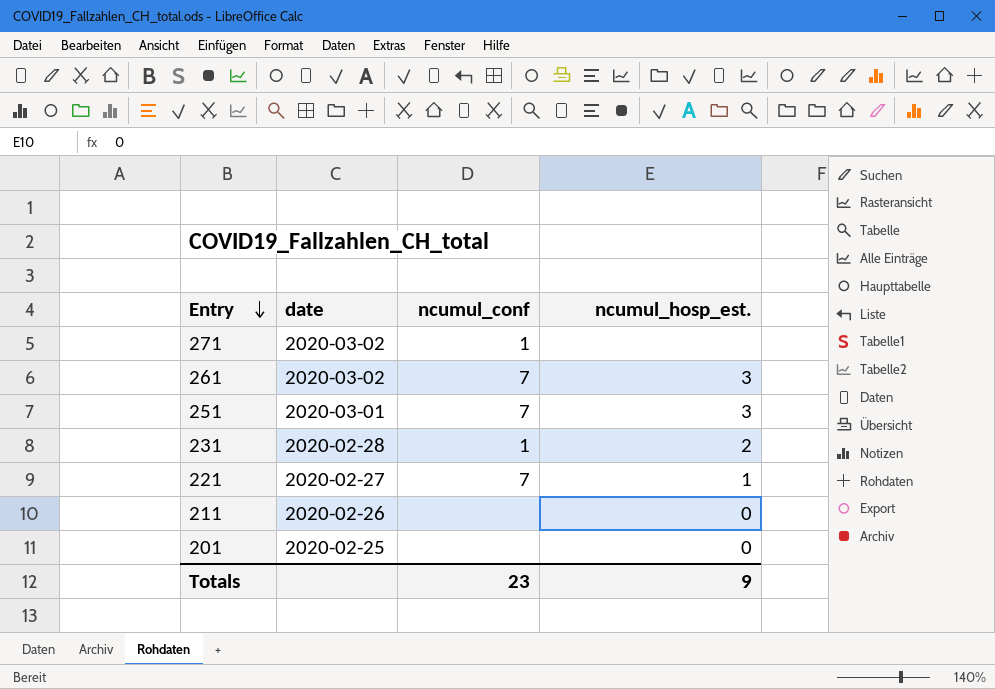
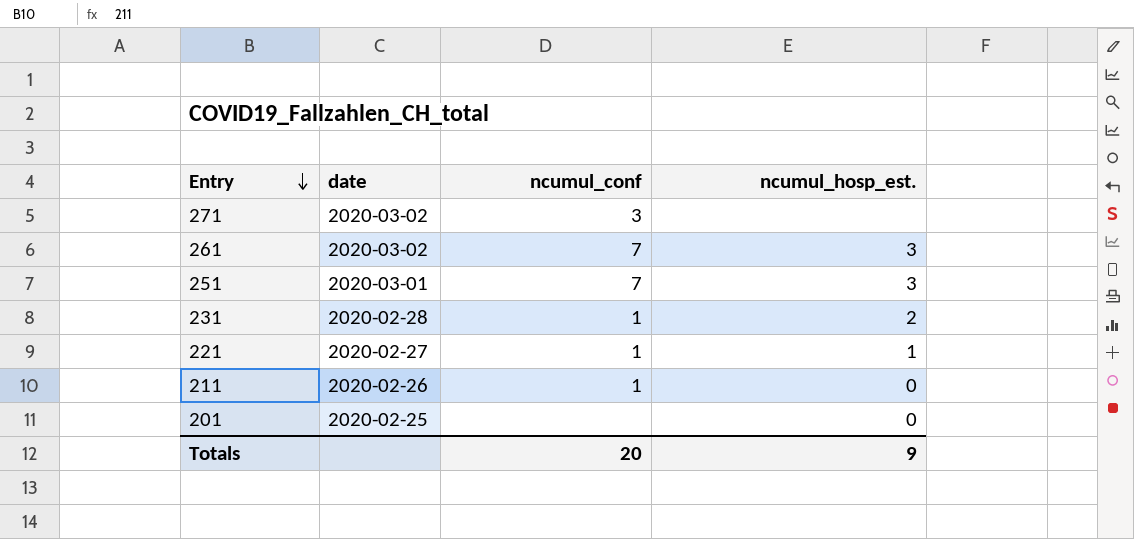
271 | ncumul_conf: 1 -> 3
221 | ncumul_conf: 7 -> 1
211 | ncumul_conf: none -> 1
Totals | ncumul_conf: 23 -> 20

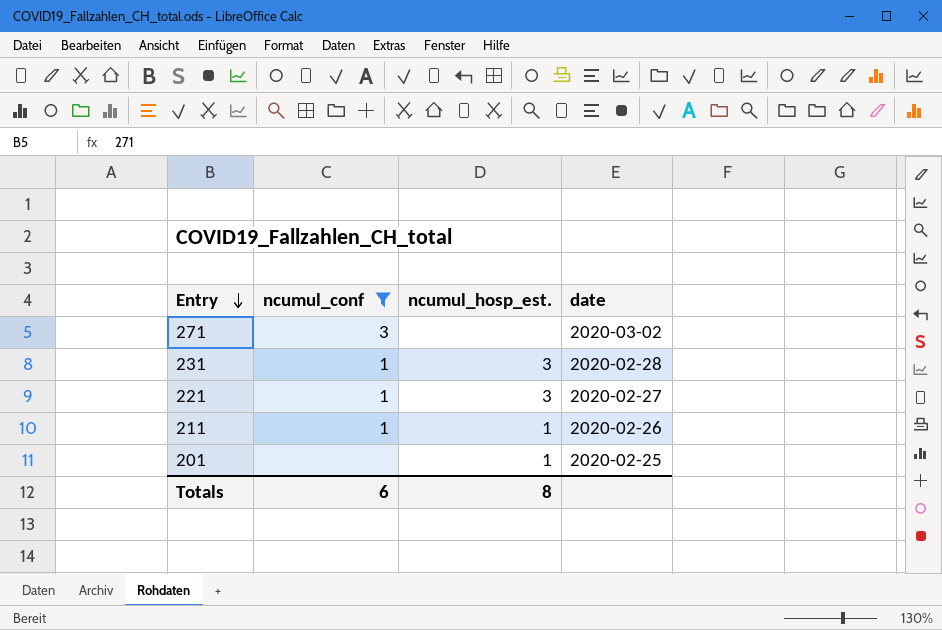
filter: none -> ncumul_conf != 7
column date | position: 2 -> 4
231 | ncumul_hosp_est.: 2 -> 3
221 | ncumul_hosp_est.: 1 -> 3
211 | ncumul_hosp_est.: 0 -> 1
201 | ncumul_hosp_est.: 0 -> 1
Totals | ncumul_conf: 20 -> 6
Totals | ncumul_hosp_est.: 9 -> 8

